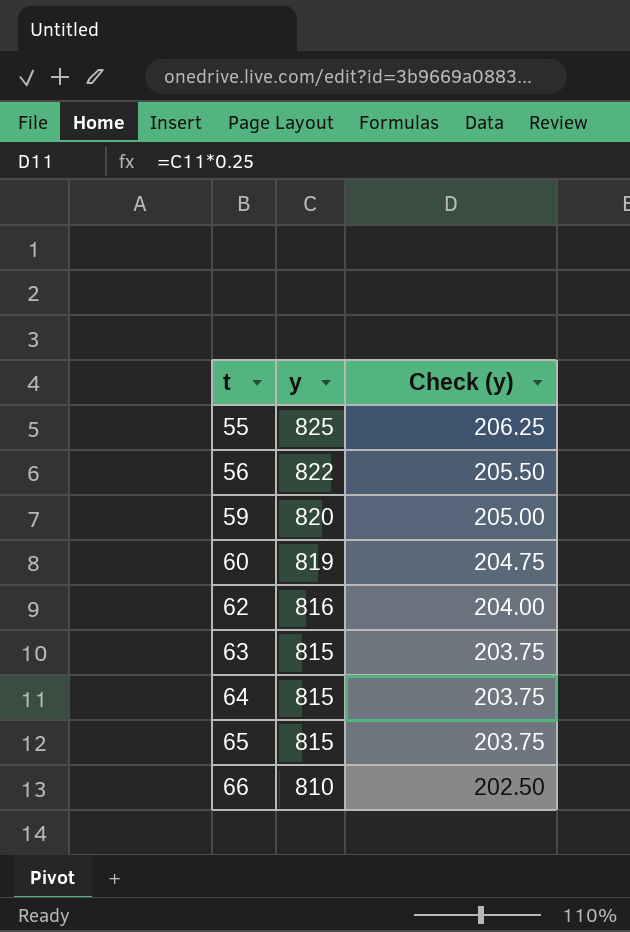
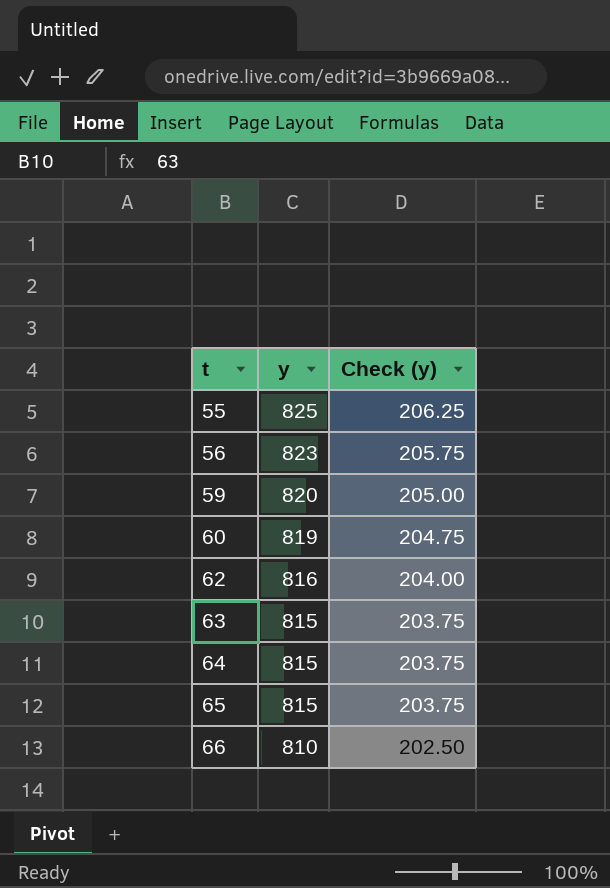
56 | y: 822 -> 823
56 | Check (y): 205.50 -> 205.75

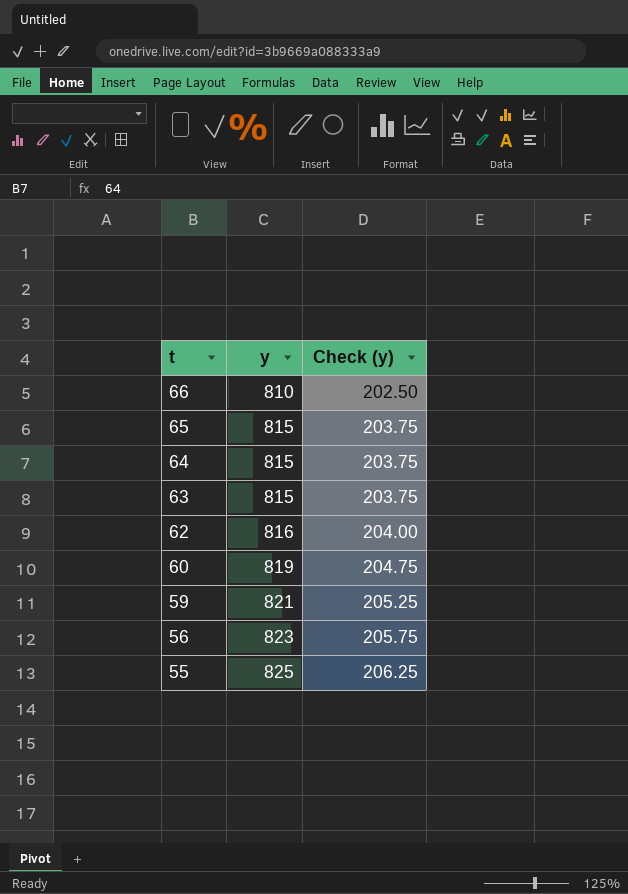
row order: t ascending -> t descending
59 | y: 820 -> 821
59 | Check (y): 205.00 -> 205.25

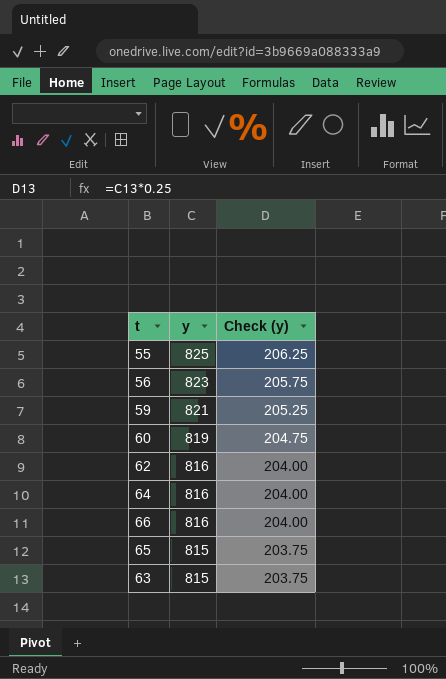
row order: t descending -> y descending
64 | y: 815 -> 816
64 | Check (y): 203.75 -> 204.00
66 | y: 810 -> 816
66 | Check (y): 202.50 -> 204.00

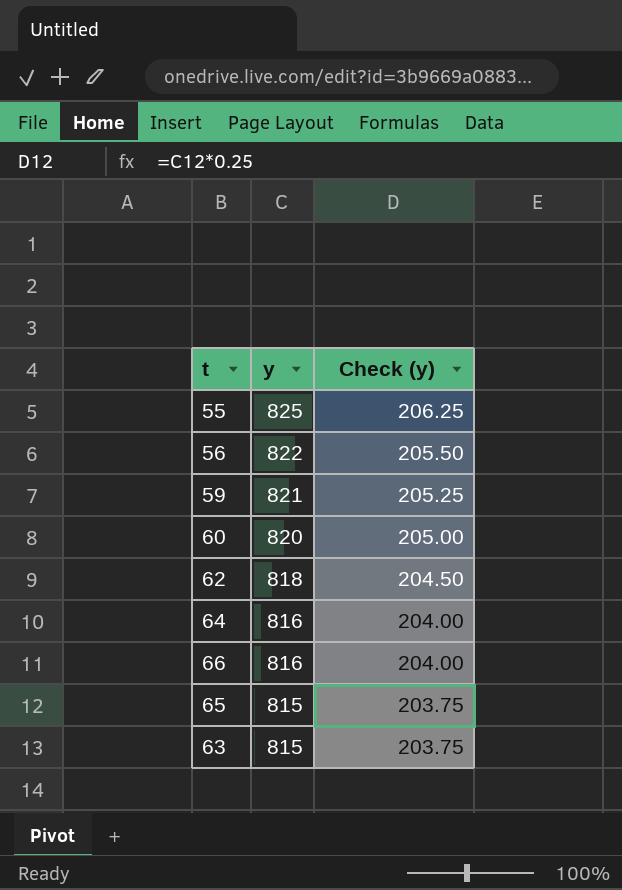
56 | y: 823 -> 822
56 | Check (y): 205.75 -> 205.50
60 | y: 819 -> 820
60 | Check (y): 204.75 -> 205.00
62 | y: 816 -> 818
62 | Check (y): 204.00 -> 204.50

